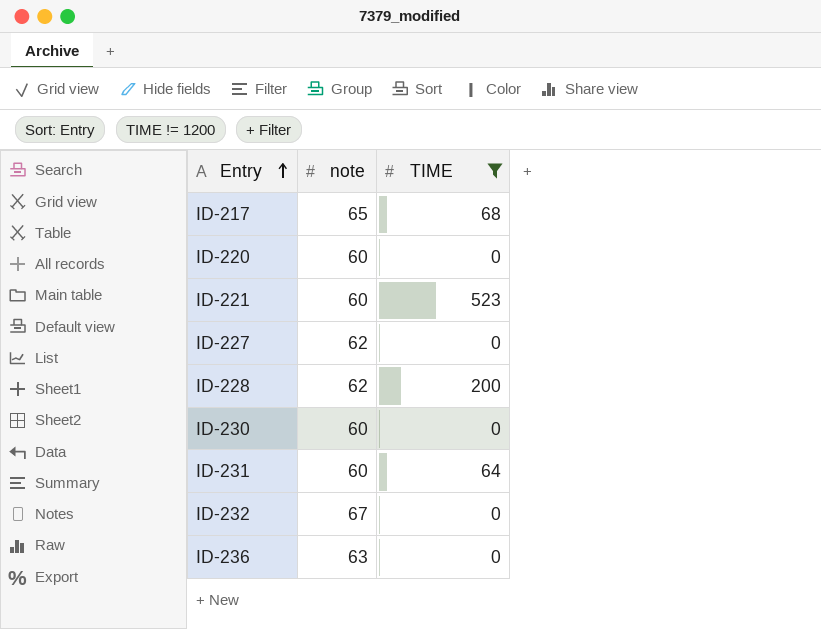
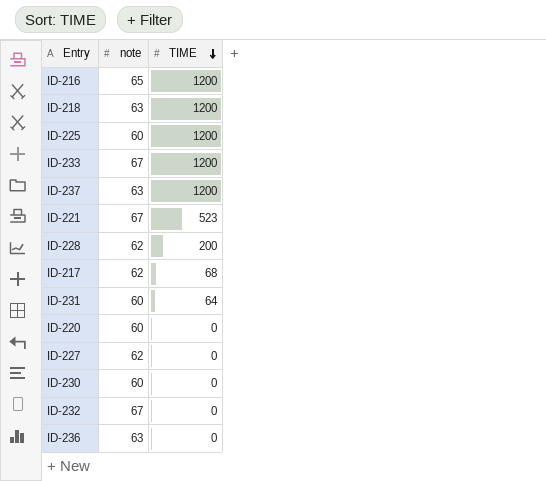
filter: TIME != 1200 -> none
row order: Entry ascending -> TIME descending
ID-221 | note: 60 -> 67
ID-217 | note: 65 -> 62

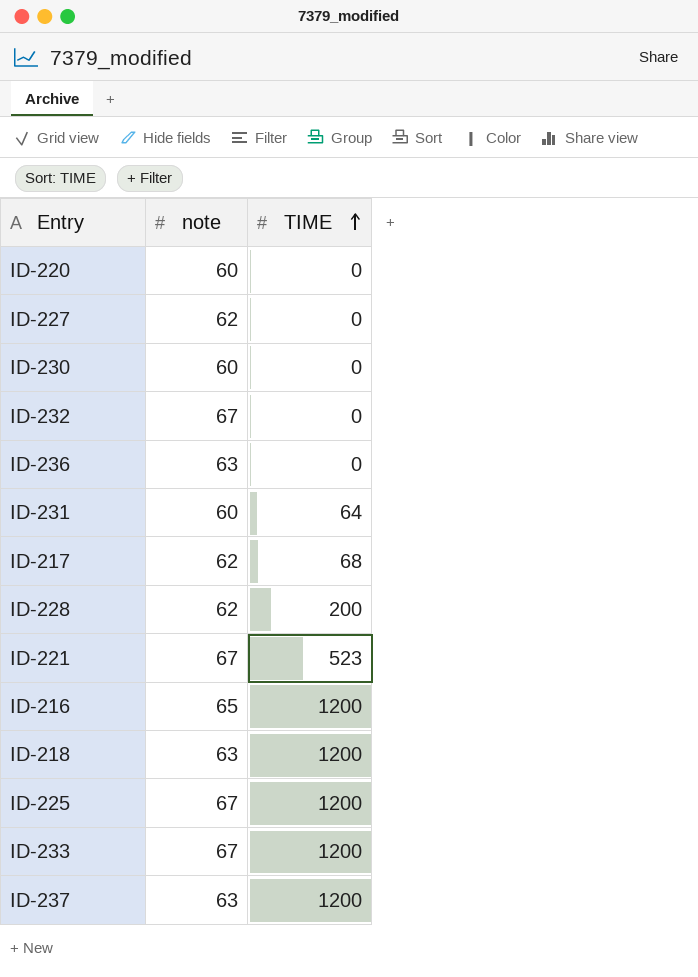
row order: TIME descending -> TIME ascending
ID-225 | note: 60 -> 67

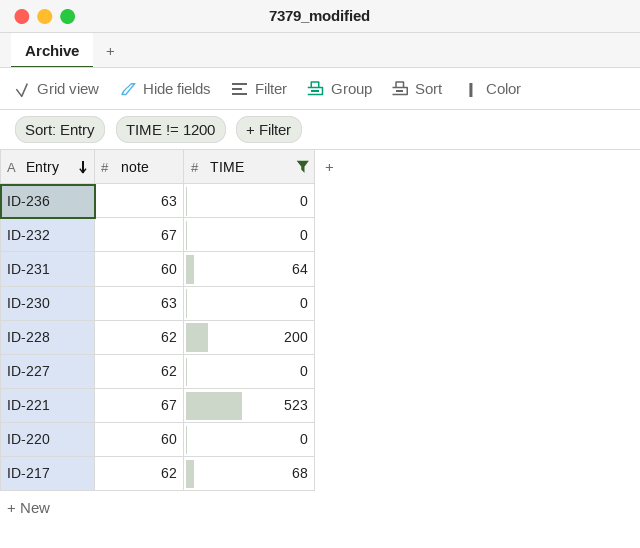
filter: none -> TIME != 1200
row order: TIME ascending -> Entry descending
ID-230 | note: 60 -> 63

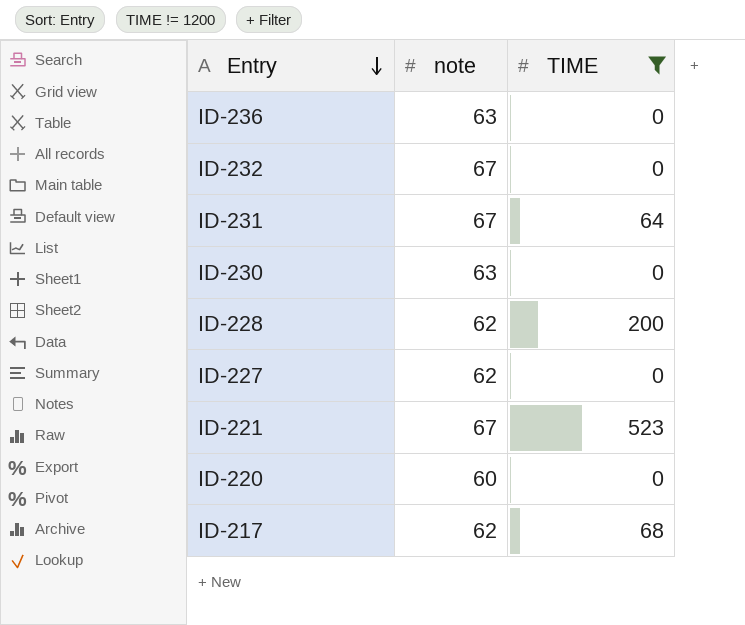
ID-231 | note: 60 -> 67

